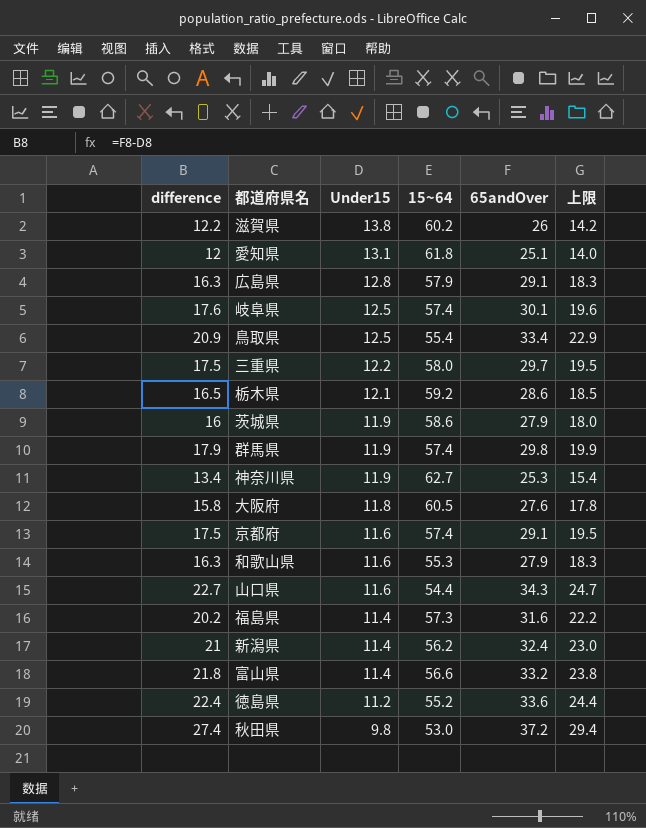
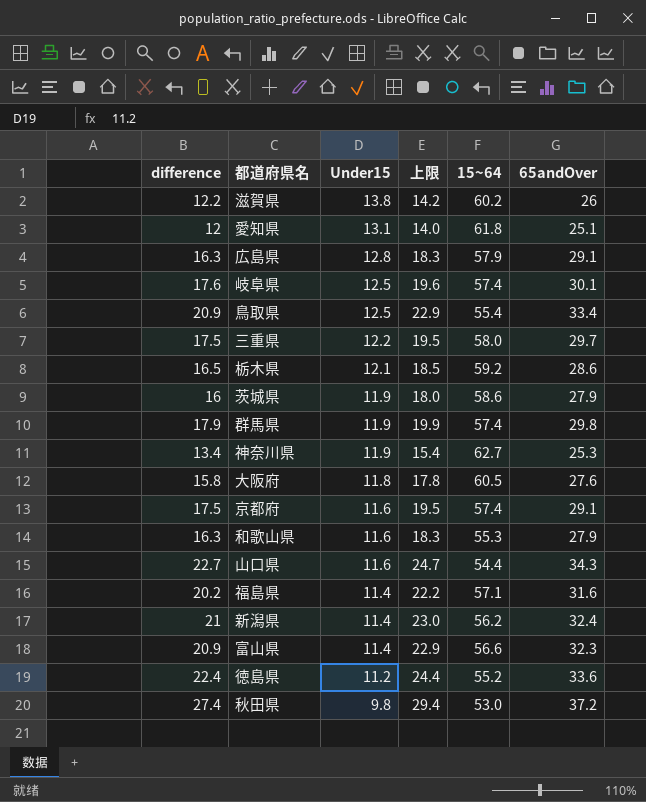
column 上限 | position: 6 -> 4
福島県 | 15~64: 57.3 -> 57.1
富山県 | difference: 21.8 -> 20.9
富山県 | 上限: 23.8 -> 22.9
富山県 | 65andOver: 33.2 -> 32.3

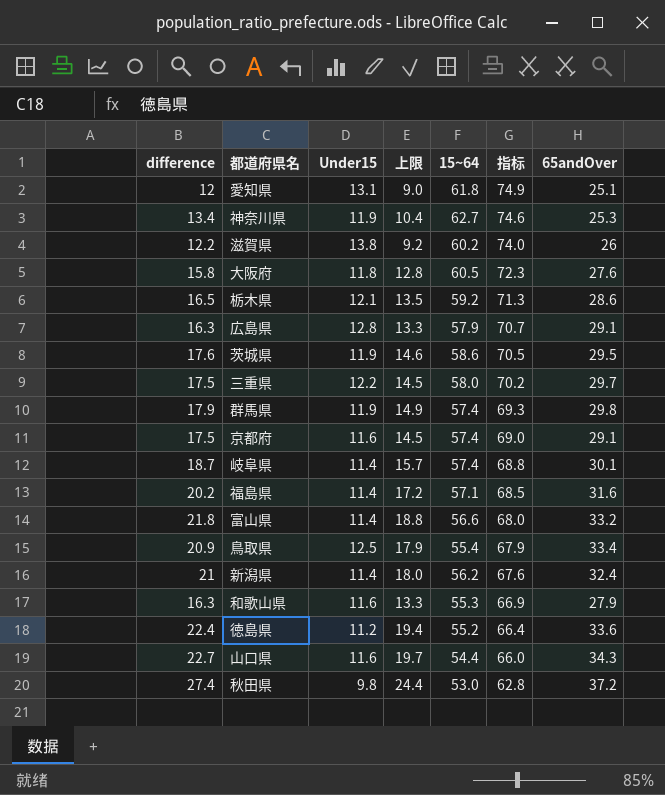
row order: Under15 descending -> 指标 descending
column 上限 | formula: [difference] + 2 -> [difference] - 3
column 指标 | formula: none -> [Under15] + [15~64]
茨城県 | difference: 16 -> 17.6
茨城県 | 65andOver: 27.9 -> 29.5
岐阜県 | difference: 17.6 -> 18.7
岐阜県 | Under15: 12.5 -> 11.4
富山県 | difference: 20.9 -> 21.8
富山県 | 65andOver: 32.3 -> 33.2

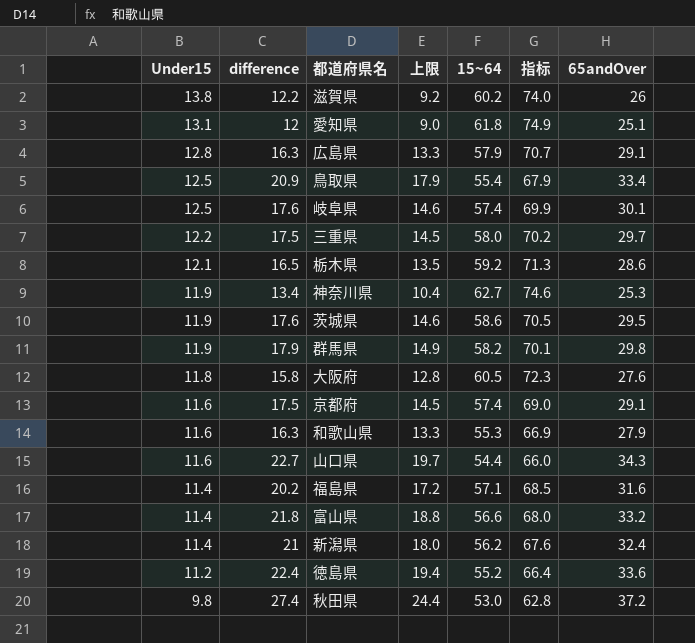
row order: 指标 descending -> Under15 descending
column Under15 | position: 3 -> 1
岐阜県 | Under15: 11.4 -> 12.5
岐阜県 | difference: 18.7 -> 17.6
岐阜県 | 上限: 15.7 -> 14.6
岐阜県 | 指标: 68.8 -> 69.9
群馬県 | 15~64: 57.4 -> 58.2
群馬県 | 指标: 69.3 -> 70.1

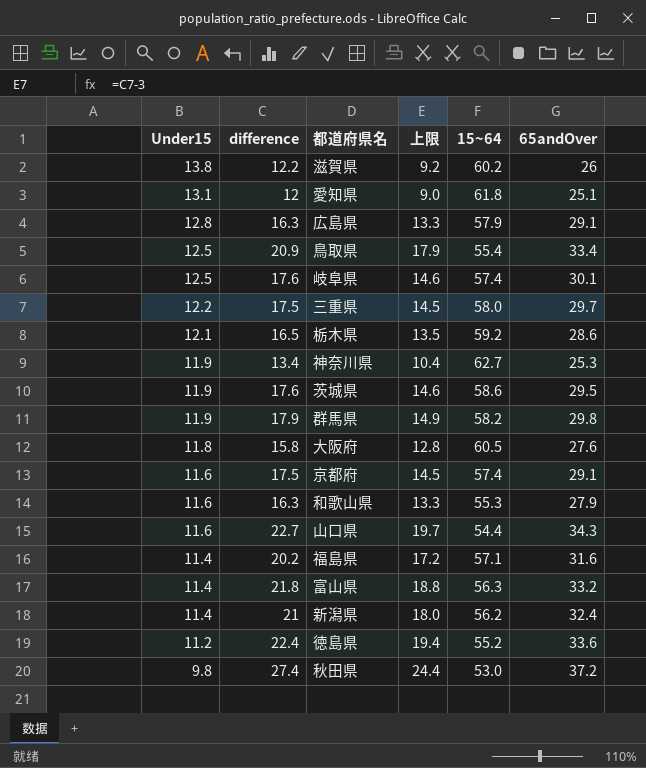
column 指标 | formula: [Under15] + [15~64] -> none
富山県 | 15~64: 56.6 -> 56.3

